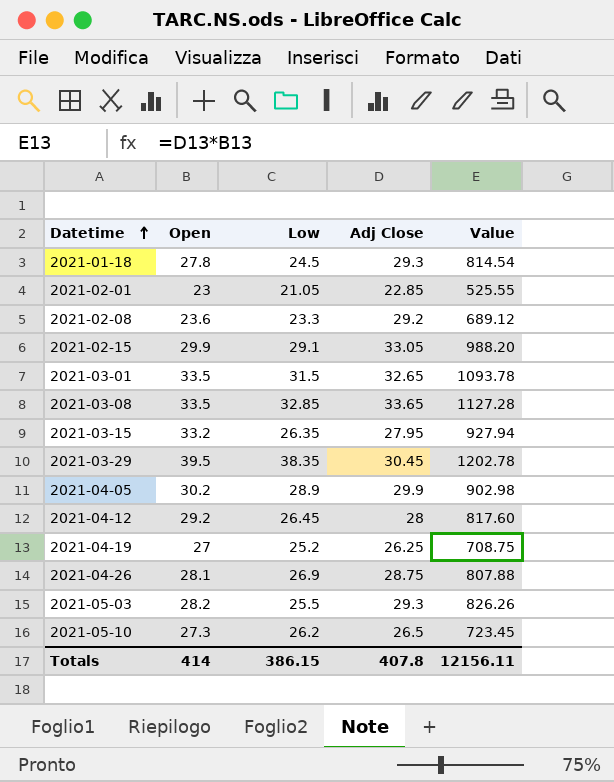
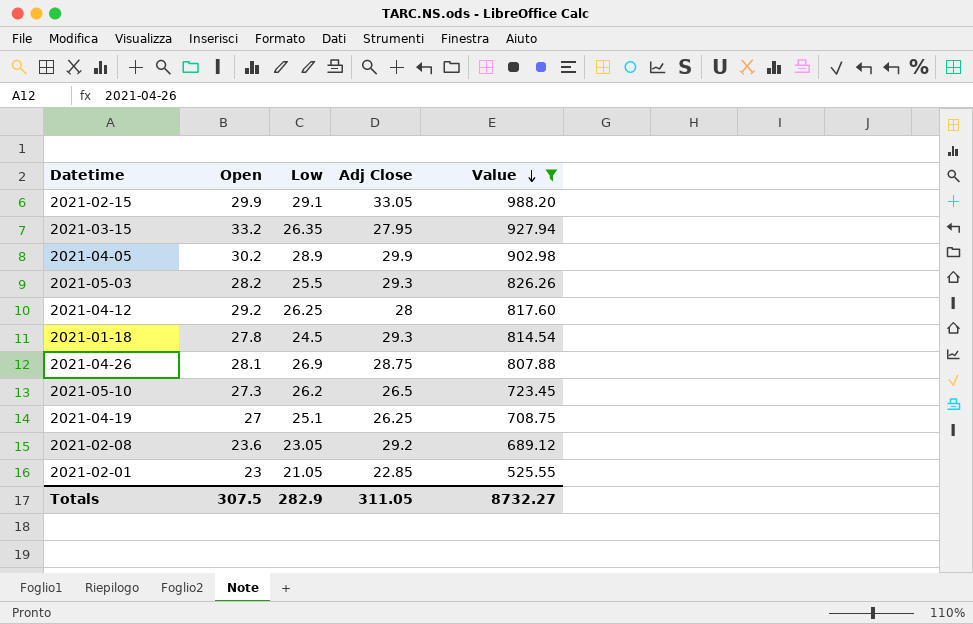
filter: none -> Value <= 988.20
row order: Datetime ascending -> Value descending
2021-04-12 | Low: 26.45 -> 26.25
2021-04-19 | Low: 25.2 -> 25.1
2021-02-08 | Low: 23.3 -> 23.05
Totals | Open: 414 -> 307.5
Totals | Low: 386.15 -> 282.9
Totals | Adj Close: 407.8 -> 311.05
Totals | Value: 12156.11 -> 8732.27

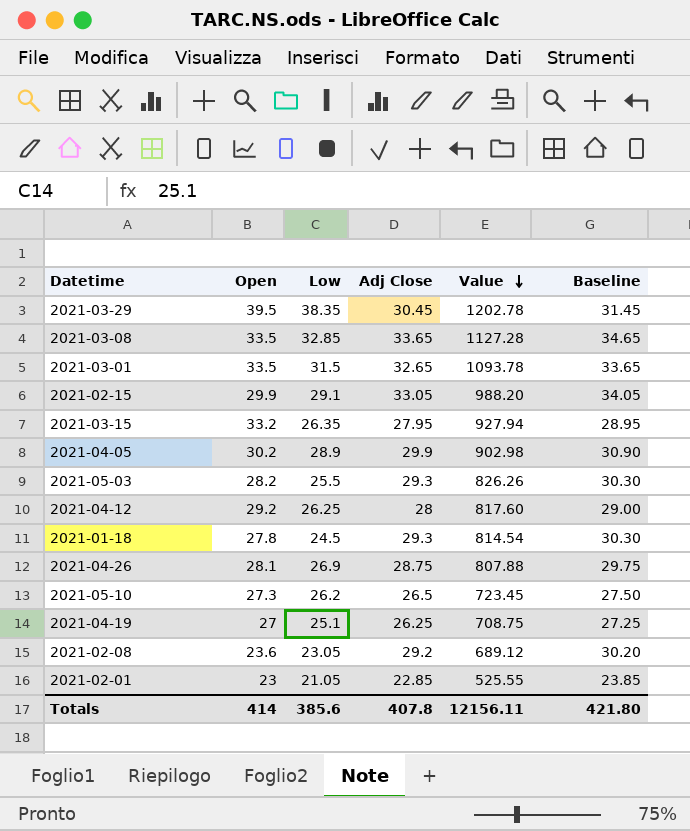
filter: Value <= 988.20 -> none
column Baseline | formula: none -> [Adj Close] + 1
Totals | Open: 307.5 -> 414
Totals | Low: 282.9 -> 385.6
Totals | Adj Close: 311.05 -> 407.8
Totals | Value: 8732.27 -> 12156.11

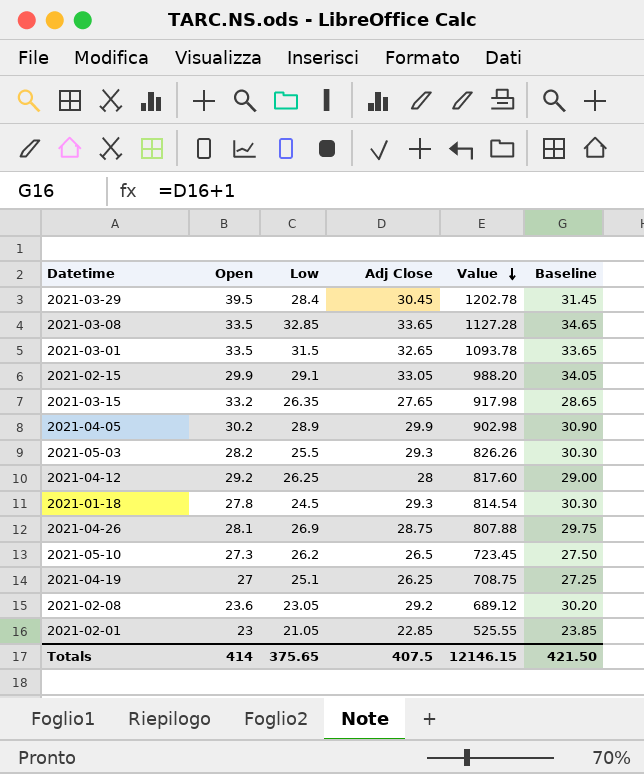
2021-03-29 | Low: 38.35 -> 28.4
2021-03-15 | Adj Close: 27.95 -> 27.65
2021-03-15 | Value: 927.94 -> 917.98
2021-03-15 | Baseline: 28.95 -> 28.65
Totals | Low: 385.6 -> 375.65
Totals | Adj Close: 407.8 -> 407.5
Totals | Value: 12156.11 -> 12146.15
Totals | Baseline: 421.80 -> 421.50

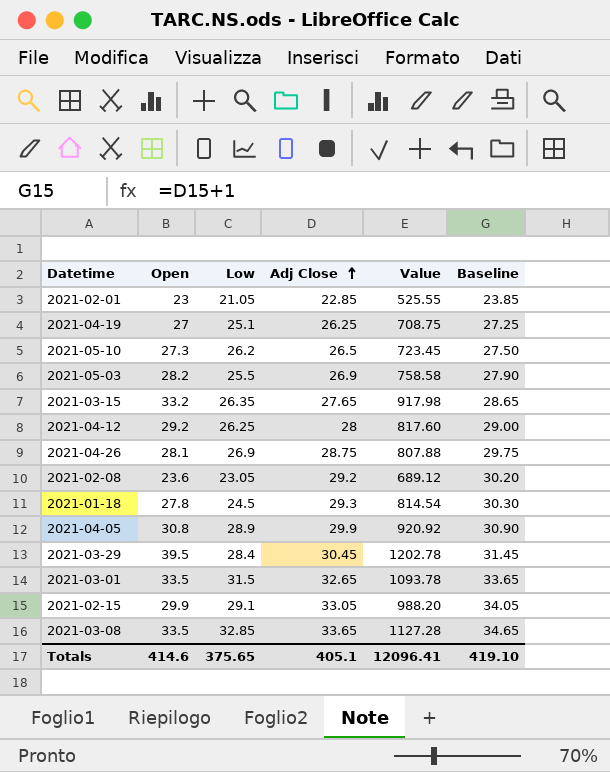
row order: Value descending -> Adj Close ascending
2021-05-03 | Adj Close: 29.3 -> 26.9
2021-05-03 | Value: 826.26 -> 758.58
2021-05-03 | Baseline: 30.30 -> 27.90
2021-04-05 | Open: 30.2 -> 30.8
2021-04-05 | Value: 902.98 -> 920.92
Totals | Open: 414 -> 414.6
Totals | Adj Close: 407.5 -> 405.1
Totals | Value: 12146.15 -> 12096.41
Totals | Baseline: 421.50 -> 419.10

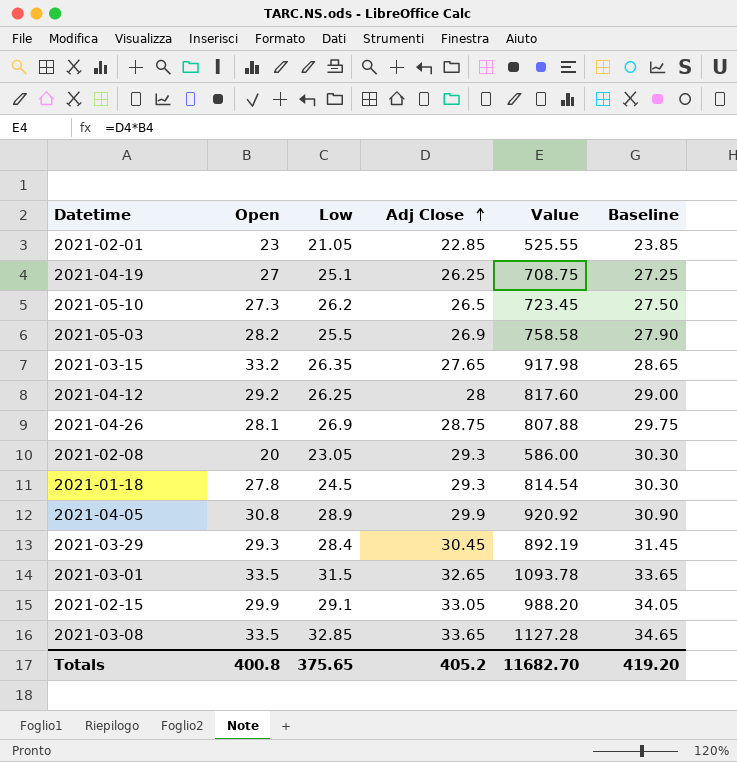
2021-02-08 | Open: 23.6 -> 20
2021-02-08 | Adj Close: 29.2 -> 29.3
2021-02-08 | Value: 689.12 -> 586.00
2021-02-08 | Baseline: 30.20 -> 30.30
2021-03-29 | Open: 39.5 -> 29.3
2021-03-29 | Value: 1202.78 -> 892.19
Totals | Open: 414.6 -> 400.8
Totals | Adj Close: 405.1 -> 405.2
Totals | Value: 12096.41 -> 11682.70
Totals | Baseline: 419.10 -> 419.20

